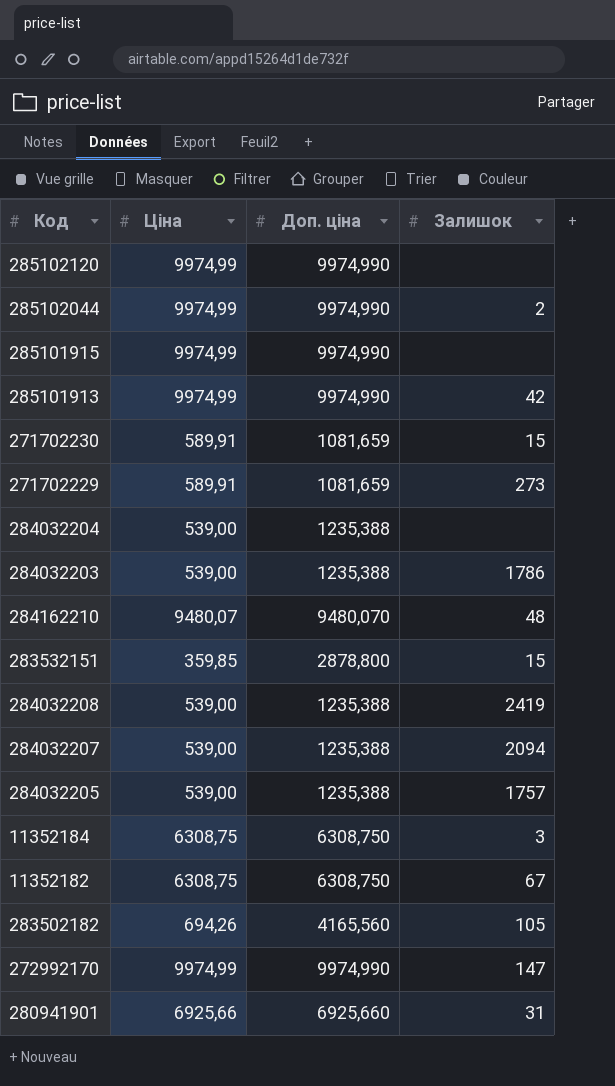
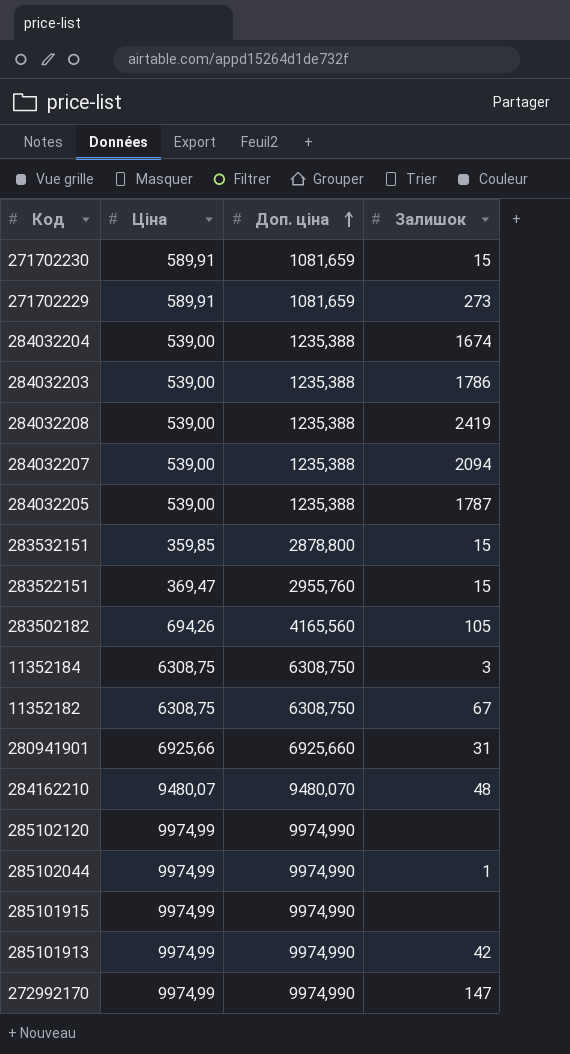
row order: none -> Доп. ціна ascending
284032204 | Залишок: none -> 1674
284032205 | Залишок: 1757 -> 1787
row 283522151: none -> 369,47 | 2955,760 | 15
285102044 | Залишок: 2 -> 1

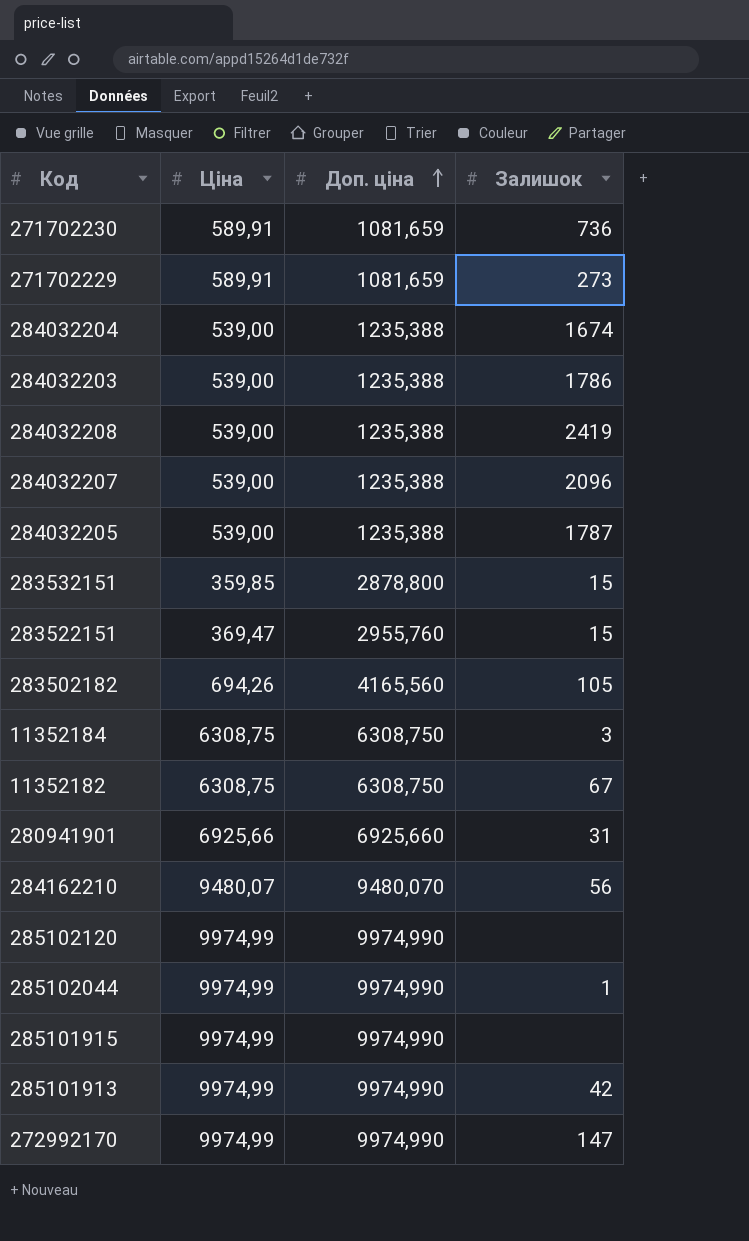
271702230 | Залишок: 15 -> 736
284032207 | Залишок: 2094 -> 2096
284162210 | Залишок: 48 -> 56

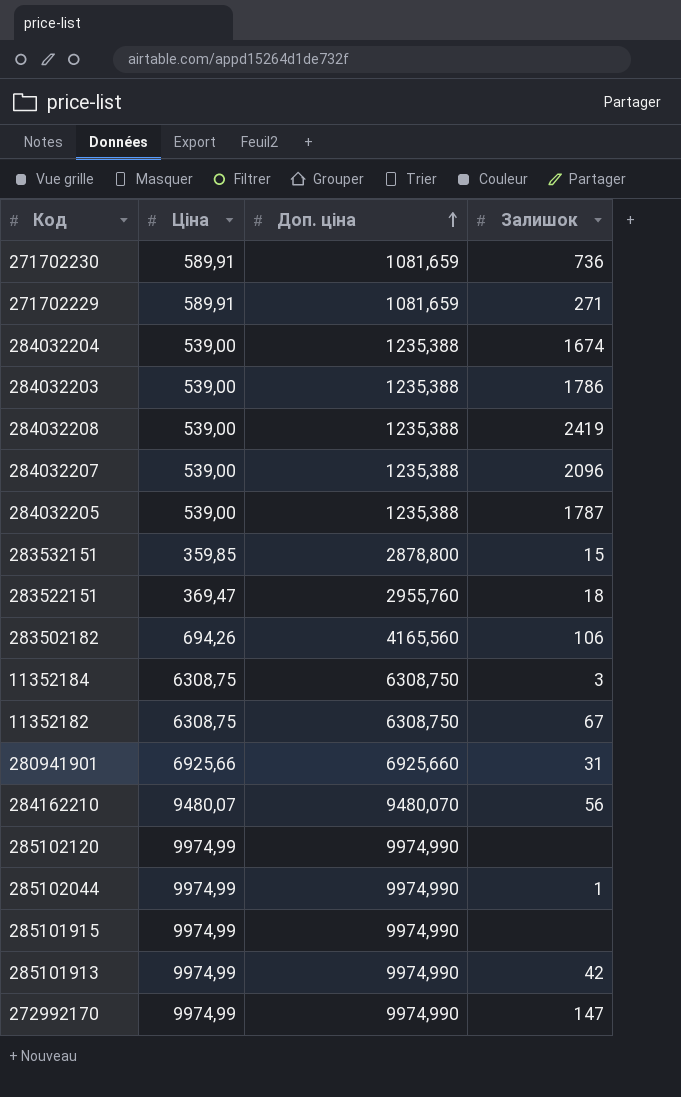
271702229 | Залишок: 273 -> 271
283522151 | Залишок: 15 -> 18
283502182 | Залишок: 105 -> 106

